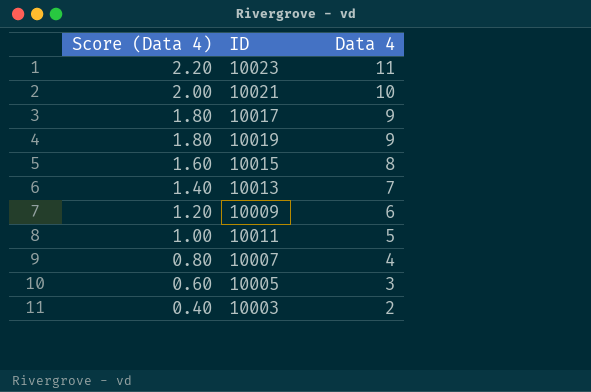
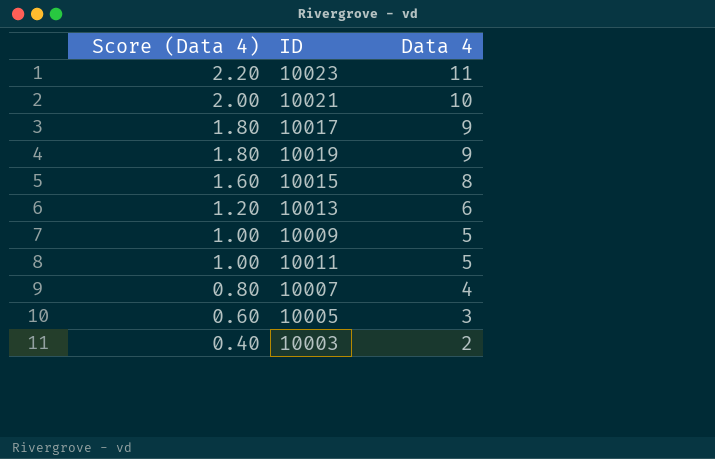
10013 | Score (Data 4): 1.40 -> 1.20
10013 | Data 4: 7 -> 6
10009 | Score (Data 4): 1.20 -> 1.00
10009 | Data 4: 6 -> 5

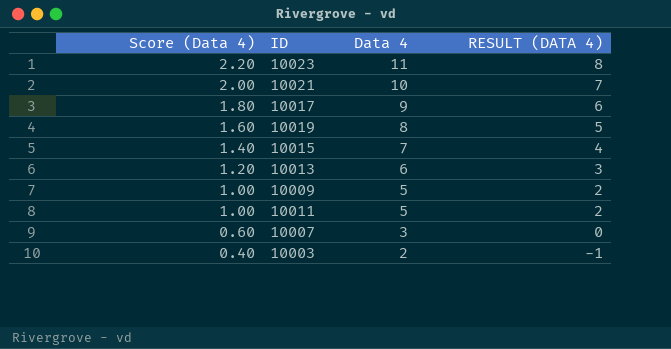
column RESULT (DATA 4) | formula: none -> [Data 4] - 3
row 10005: 0.60 | 3 -> none
10019 | Score (Data 4): 1.80 -> 1.60
10019 | Data 4: 9 -> 8
10015 | Score (Data 4): 1.60 -> 1.40
10015 | Data 4: 8 -> 7
10007 | Score (Data 4): 0.80 -> 0.60
10007 | Data 4: 4 -> 3

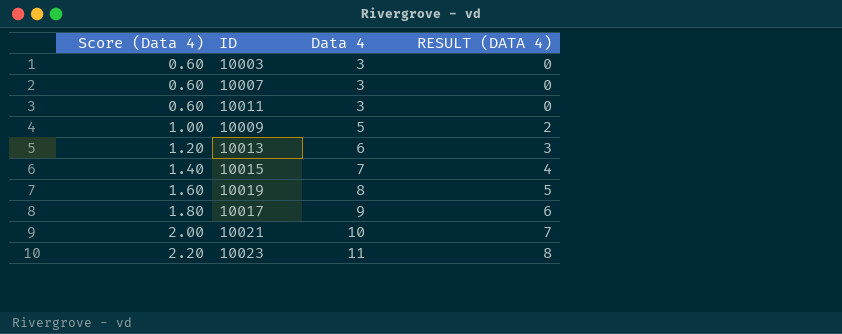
row order: Score (Data 4) descending -> Score (Data 4) ascending
10003 | Score (Data 4): 0.40 -> 0.60
10003 | Data 4: 2 -> 3
10003 | RESULT (DATA 4): -1 -> 0
10011 | Score (Data 4): 1.00 -> 0.60
10011 | Data 4: 5 -> 3
10011 | RESULT (DATA 4): 2 -> 0

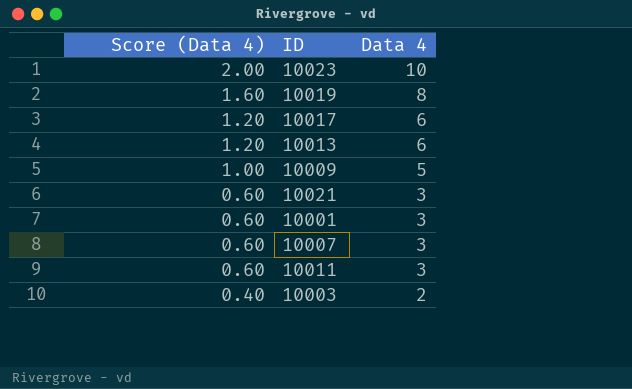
row order: Score (Data 4) ascending -> Score (Data 4) descending
column RESULT (DATA 4) | formula: [Data 4] - 3 -> none
row 10015: 1.40 | 7 | 4 -> none
10023 | Score (Data 4): 2.20 -> 2.00
10023 | Data 4: 11 -> 10
10017 | Score (Data 4): 1.80 -> 1.20
10017 | Data 4: 9 -> 6
10021 | Score (Data 4): 2.00 -> 0.60
10021 | Data 4: 10 -> 3
row 10001: none -> 0.60 | 3
10003 | Score (Data 4): 0.60 -> 0.40
10003 | Data 4: 3 -> 2

